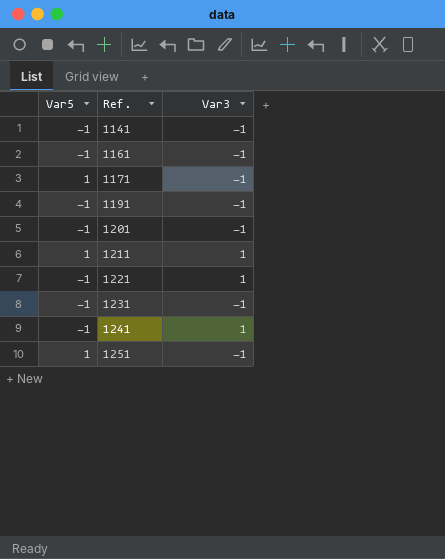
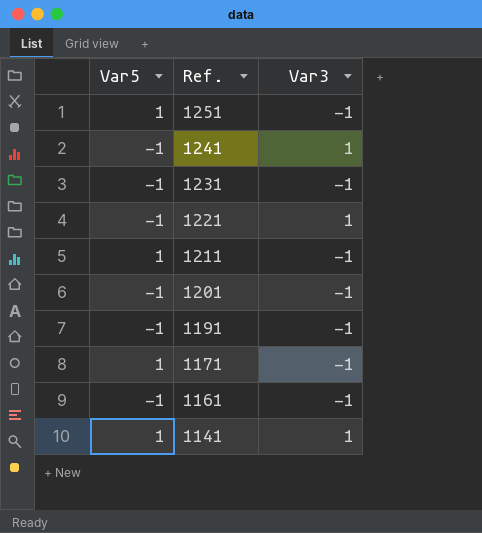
row order: Ref. ascending -> Ref. descending
1211 | Var3: 1 -> -1
1141 | Var5: -1 -> 1
1141 | Var3: -1 -> 1

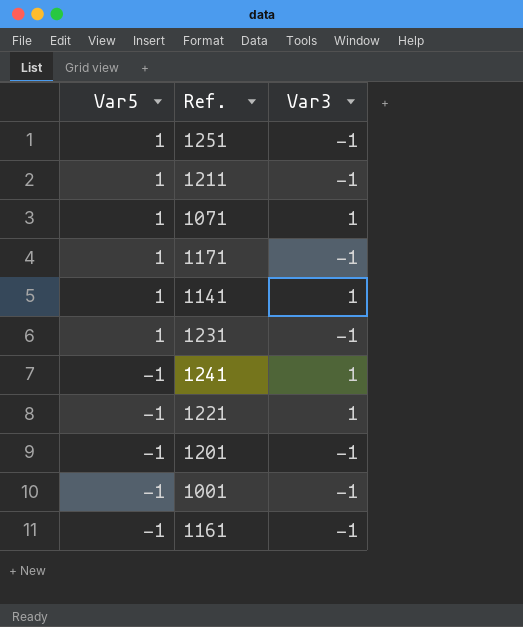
row order: Ref. descending -> Var5 descending
row 1191: -1 | -1 -> none
row 1071: none -> 1 | 1
1231 | Var5: -1 -> 1
row 1001: none -> -1 | -1

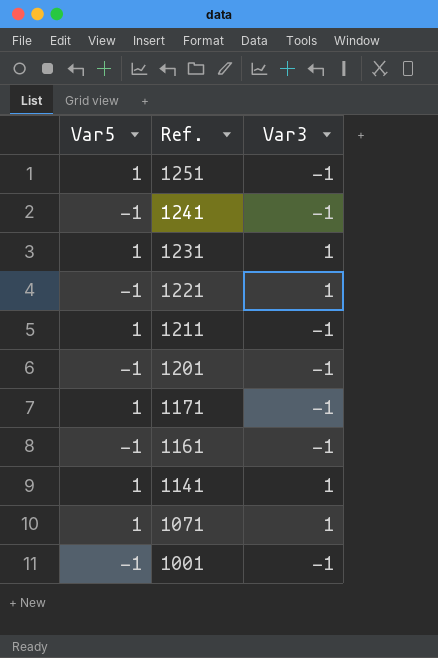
row order: Var5 descending -> Ref. descending
1241 | Var3: 1 -> -1
1231 | Var3: -1 -> 1

